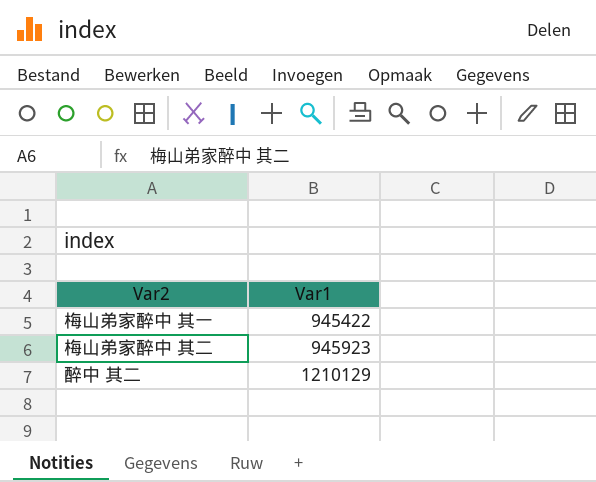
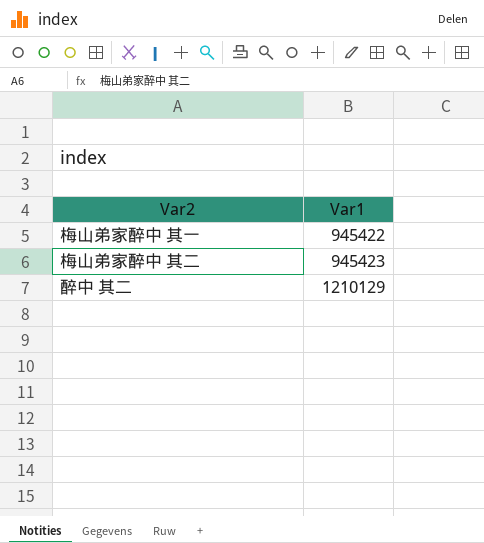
梅山弟家醉中 其二 | Var1: 945923 -> 945423

